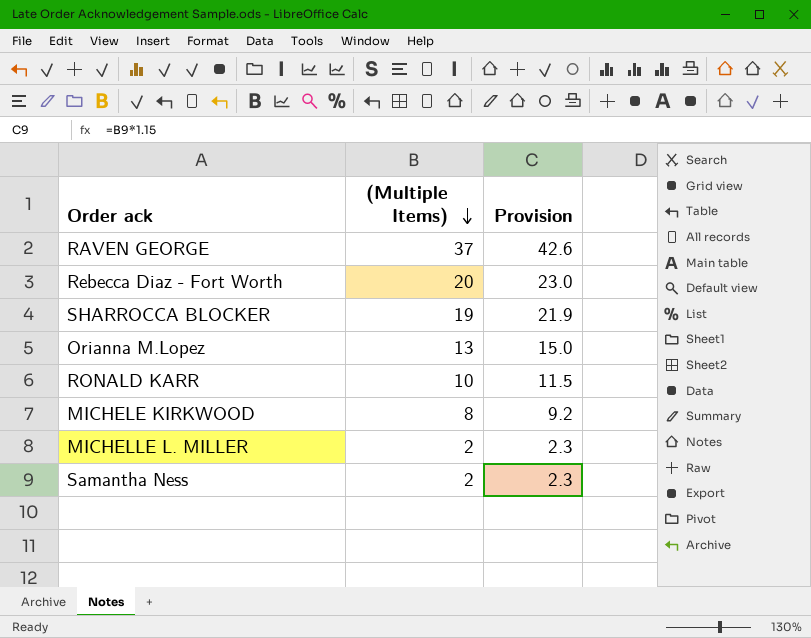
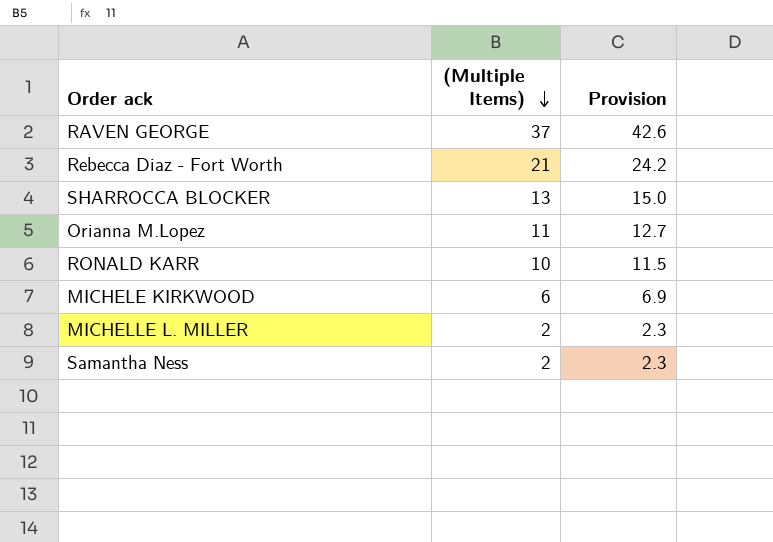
Rebecca Diaz - Fort Worth | (Multiple Items): 20 -> 21
Rebecca Diaz - Fort Worth | Provision: 23.0 -> 24.2
SHARROCCA BLOCKER | (Multiple Items): 19 -> 13
SHARROCCA BLOCKER | Provision: 21.9 -> 15.0
Orianna M.Lopez | (Multiple Items): 13 -> 11
Orianna M.Lopez | Provision: 15.0 -> 12.7
MICHELE KIRKWOOD | (Multiple Items): 8 -> 6
MICHELE KIRKWOOD | Provision: 9.2 -> 6.9

